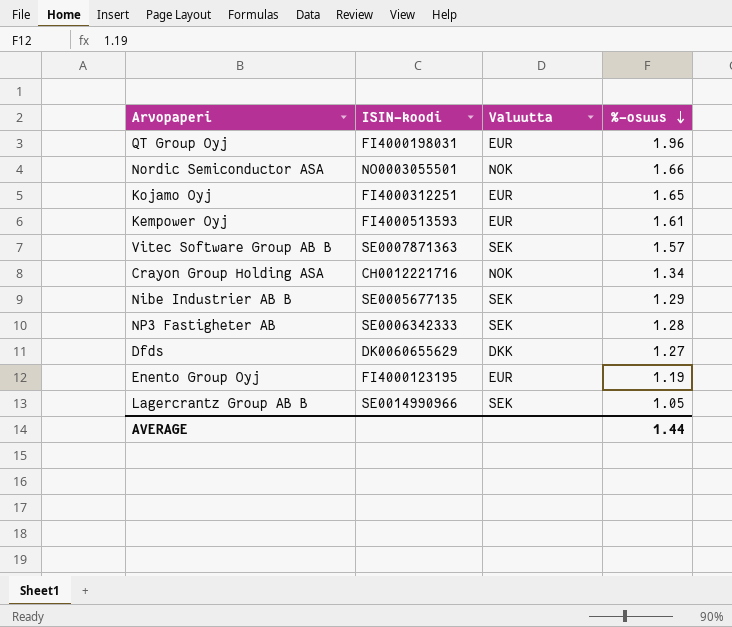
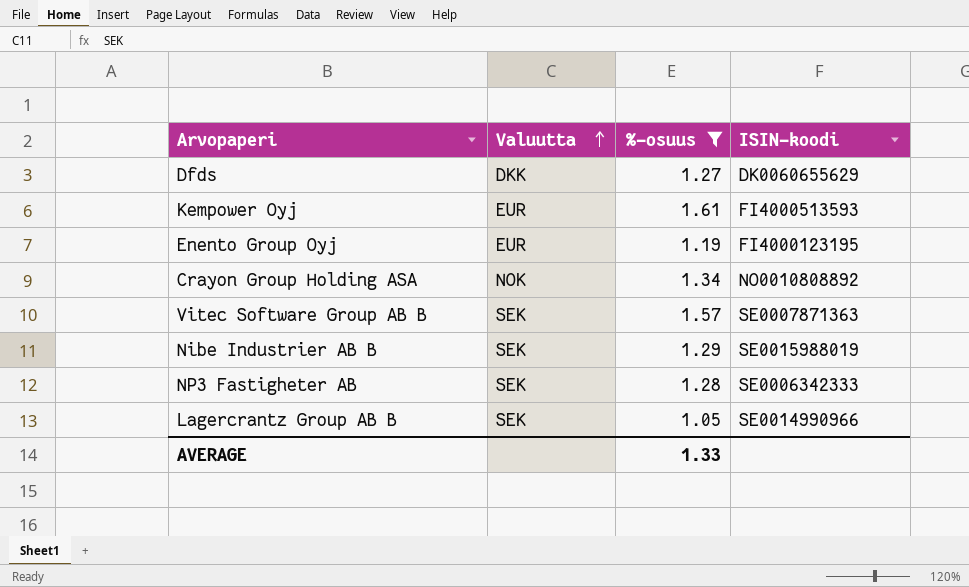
filter: none -> %-osuus <= 1.61
row order: %-osuus descending -> Valuutta ascending
column ISIN-koodi | position: 2 -> 4
Crayon Group Holding ASA | ISIN-koodi: CH0012221716 -> NO0010808892
Nibe Industrier AB B | ISIN-koodi: SE0005677135 -> SE0015988019
AVERAGE | %-osuus: 1.44 -> 1.33

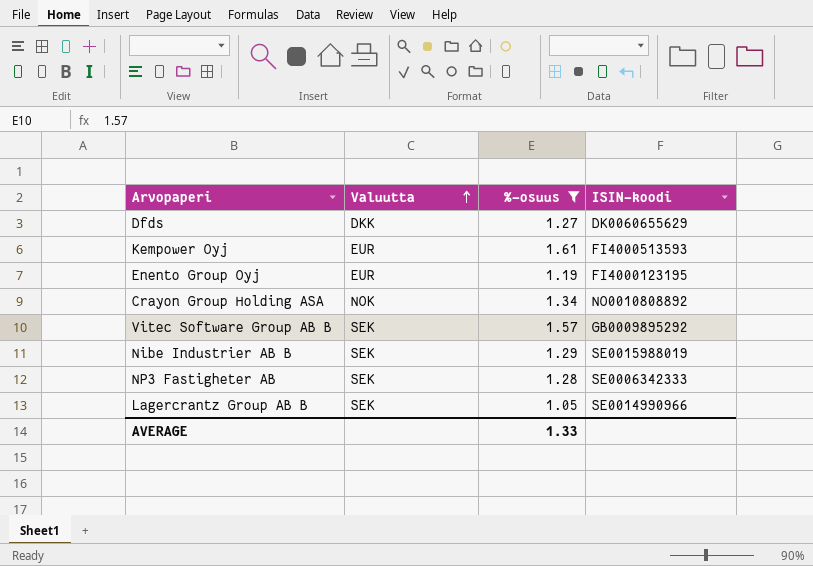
Vitec Software Group AB B | ISIN-koodi: SE0007871363 -> GB0009895292

